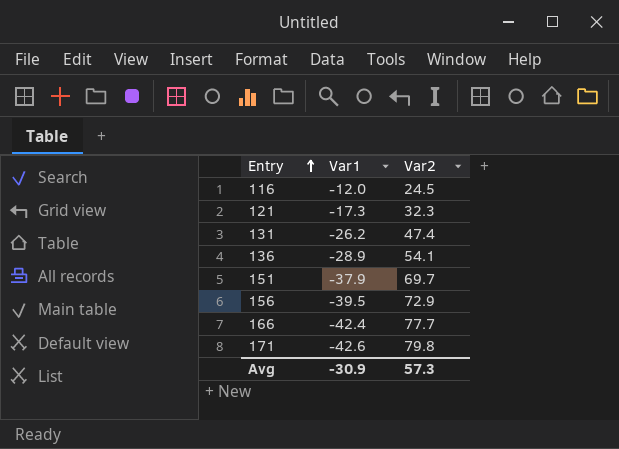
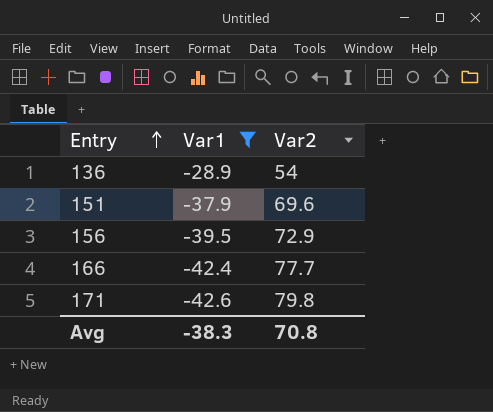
filter: none -> Var1 <= -28.9
136 | Var2: 54.1 -> 54
151 | Var2: 69.7 -> 69.6
Avg | Var1: -30.9 -> -38.3
Avg | Var2: 57.3 -> 70.8

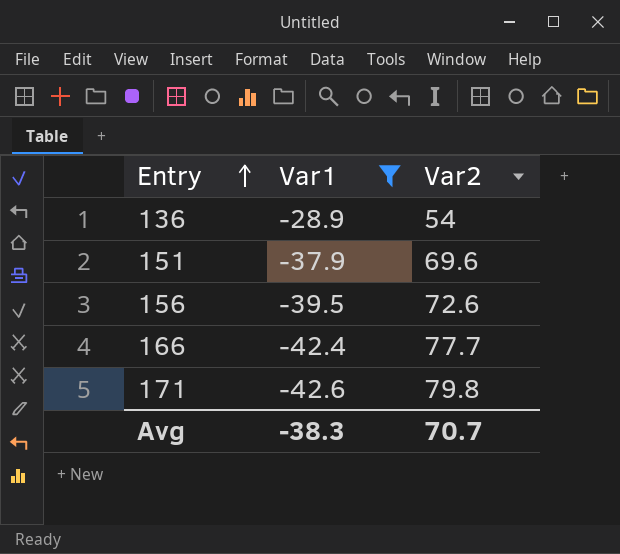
156 | Var2: 72.9 -> 72.6
Avg | Var2: 70.8 -> 70.7

